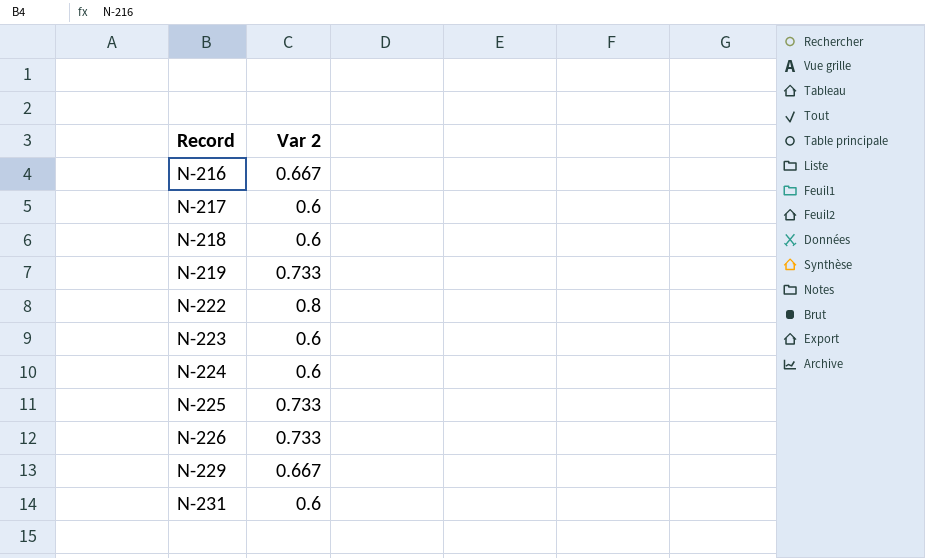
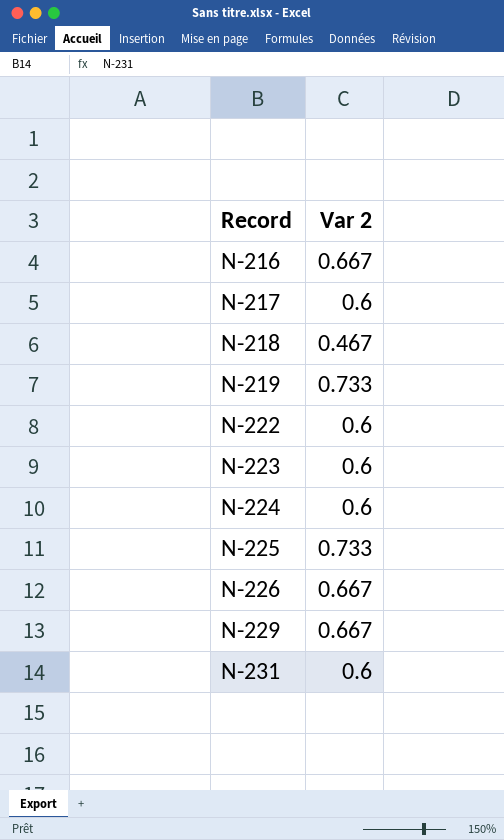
N-218 | Var 2: 0.6 -> 0.467
N-222 | Var 2: 0.8 -> 0.6
N-226 | Var 2: 0.733 -> 0.667

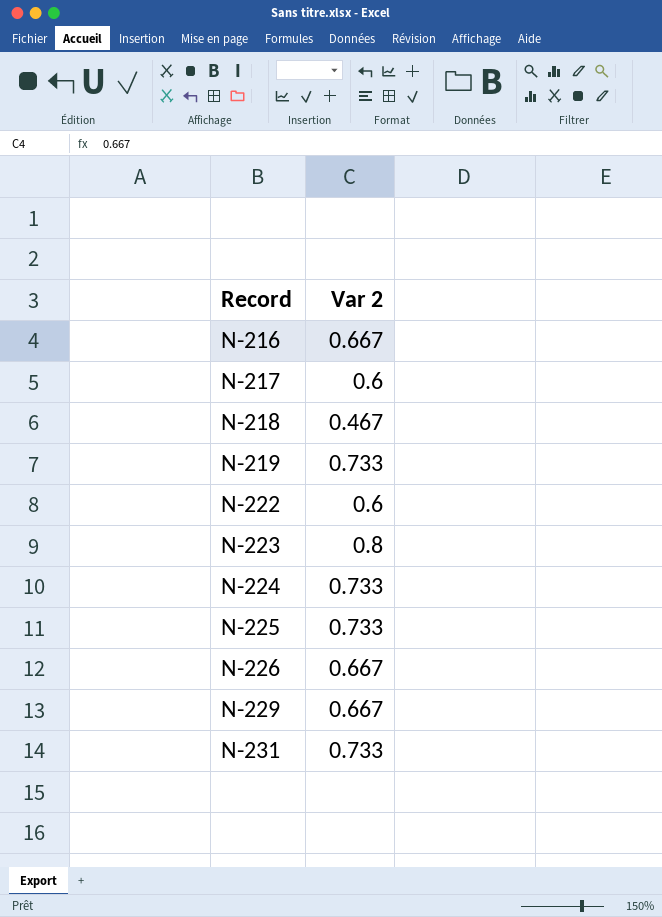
N-223 | Var 2: 0.6 -> 0.8
N-224 | Var 2: 0.6 -> 0.733
N-231 | Var 2: 0.6 -> 0.733

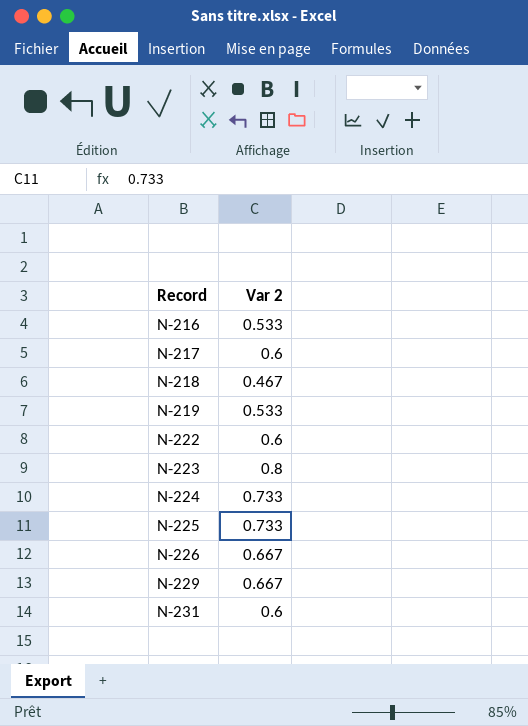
N-216 | Var 2: 0.667 -> 0.533
N-219 | Var 2: 0.733 -> 0.533
N-231 | Var 2: 0.733 -> 0.6

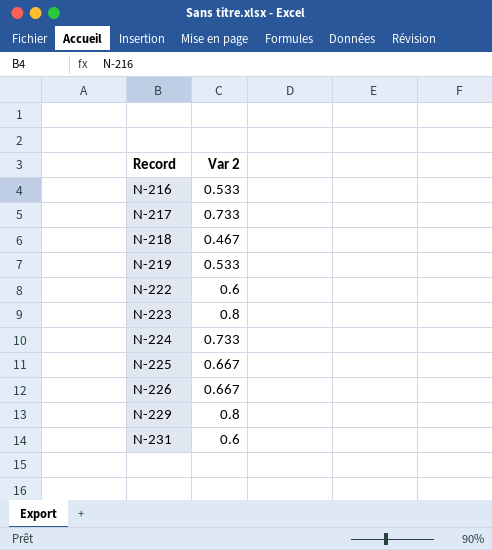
N-217 | Var 2: 0.6 -> 0.733
N-225 | Var 2: 0.733 -> 0.667
N-229 | Var 2: 0.667 -> 0.8

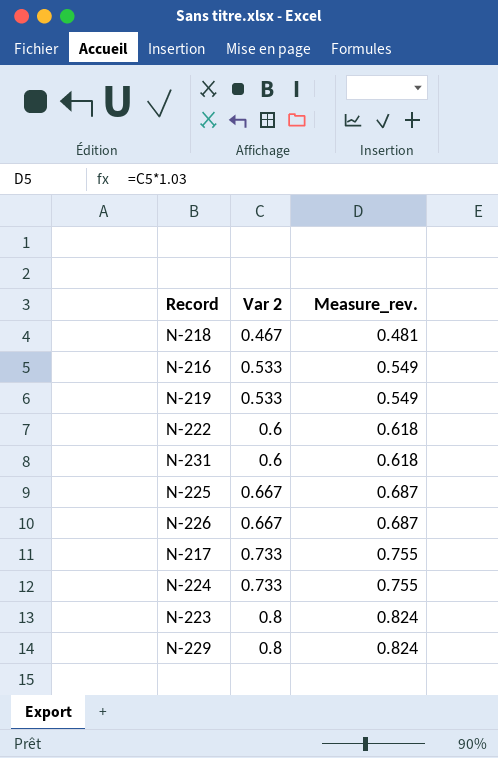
row order: Record ascending -> Var 2 ascending
column Measure_rev. | formula: none -> [Var 2] * 1.03

